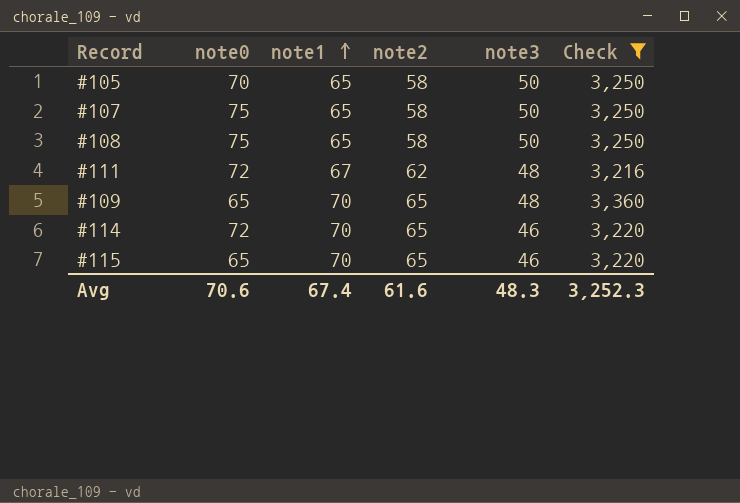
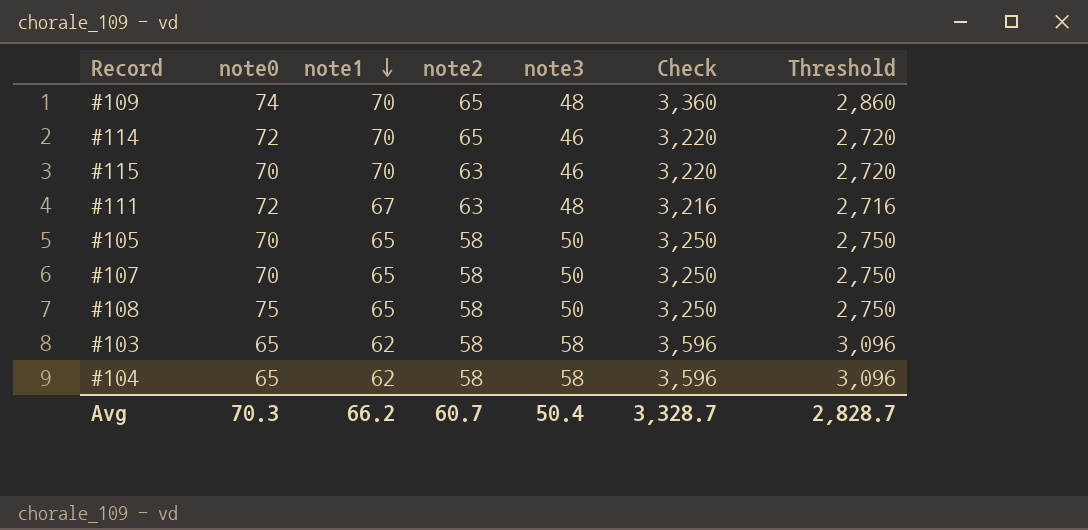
filter: Check != 3,596 -> none
row order: note1 ascending -> note1 descending
column Threshold | formula: none -> [Check] - 500
#109 | note0: 65 -> 74
#115 | note0: 65 -> 70
#115 | note2: 65 -> 63
#111 | note2: 62 -> 63
#107 | note0: 75 -> 70
Avg | note0: 70.6 -> 70.3
Avg | note1: 67.4 -> 66.2
Avg | note2: 61.6 -> 60.7
Avg | note3: 48.3 -> 50.4
Avg | Check: 3,252.3 -> 3,328.7

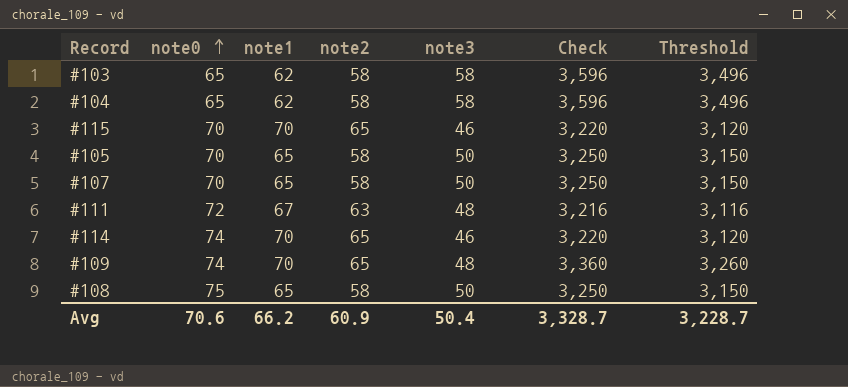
row order: note1 descending -> note0 ascending
column Threshold | formula: [Check] - 500 -> [Check] - 100
#115 | note2: 63 -> 65
#114 | note0: 72 -> 74
Avg | note0: 70.3 -> 70.6
Avg | note2: 60.7 -> 60.9
Avg | Threshold: 2,828.7 -> 3,228.7

